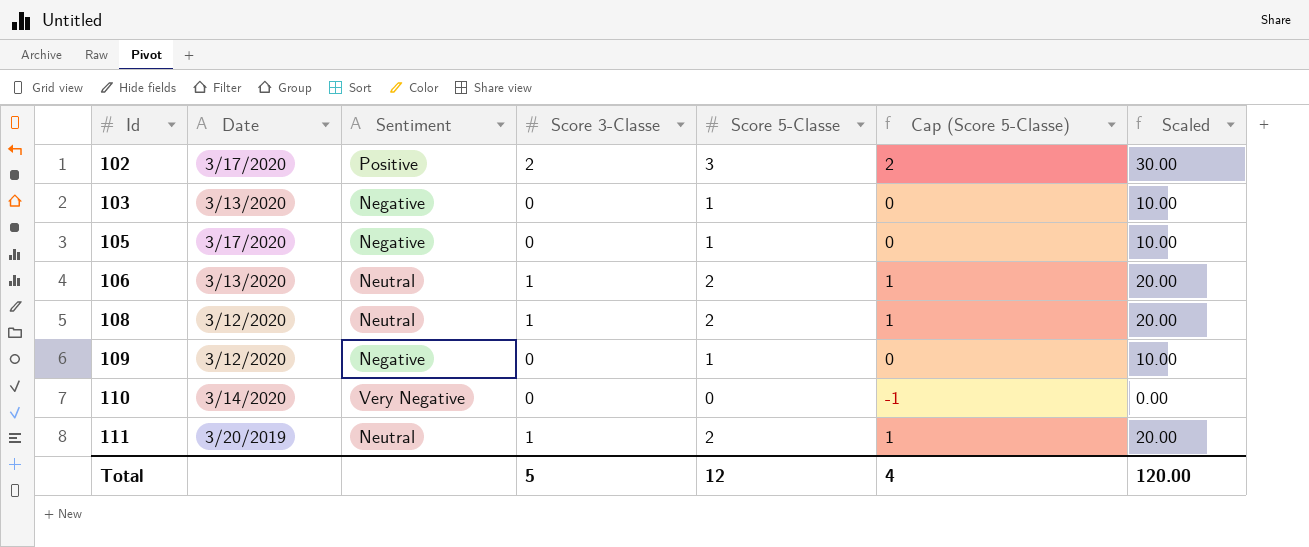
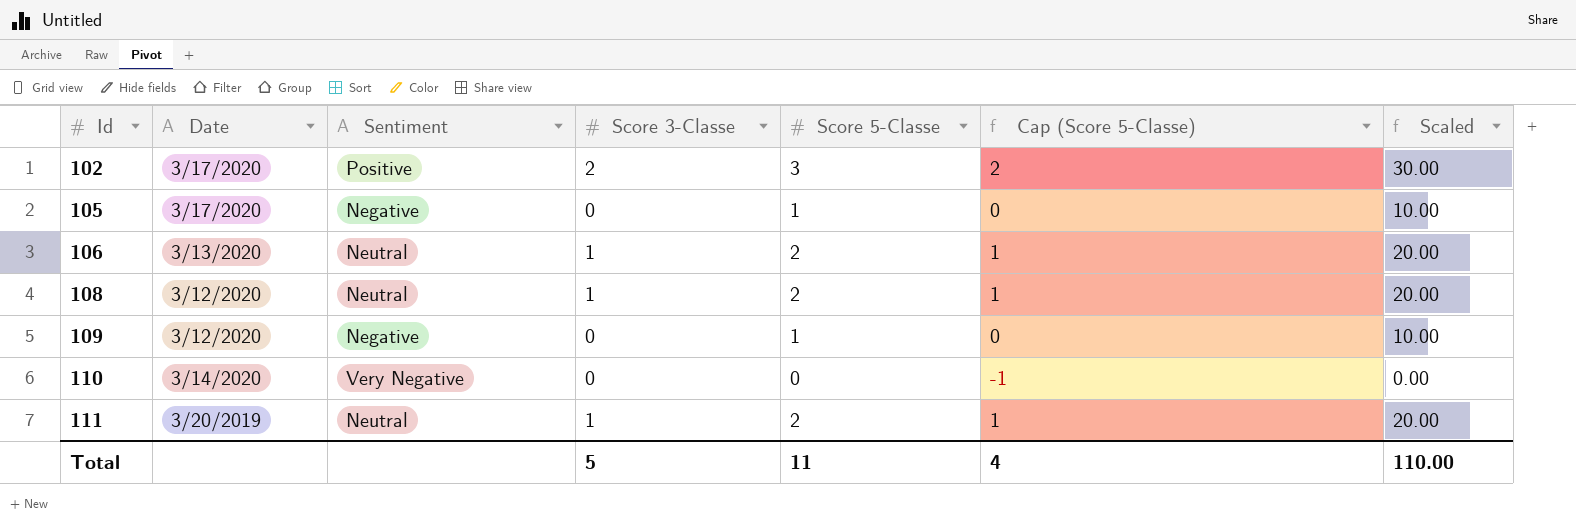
row 103: 3/13/2020 | Negative | 0 | 1 | 0 | 10.00 -> none
Total | Score 5-Classe: 12 -> 11
Total | Scaled: 120.00 -> 110.00

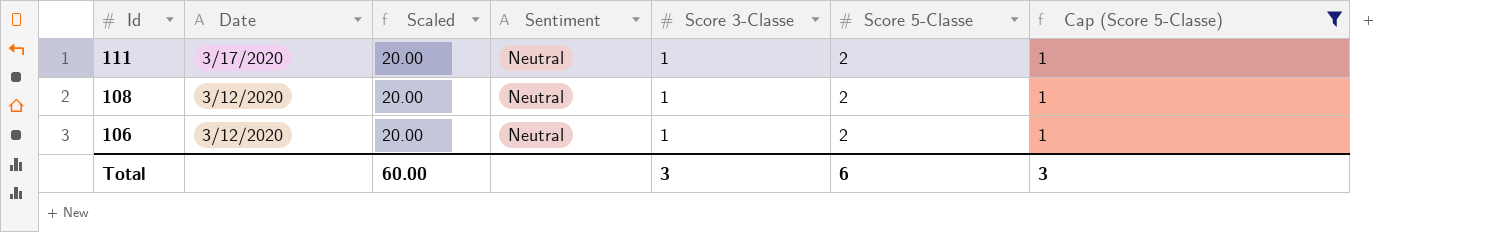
filter: none -> Cap (Score 5-Classe) = 1
row order: Id ascending -> Id descending
column Scaled | position: 7 -> 3
111 | Date: 3/20/2019 -> 3/17/2020
106 | Date: 3/13/2020 -> 3/12/2020
Total | Scaled: 110.00 -> 60.00
Total | Score 3-Classe: 5 -> 3
Total | Score 5-Classe: 11 -> 6
Total | Cap (Score 5-Classe): 4 -> 3

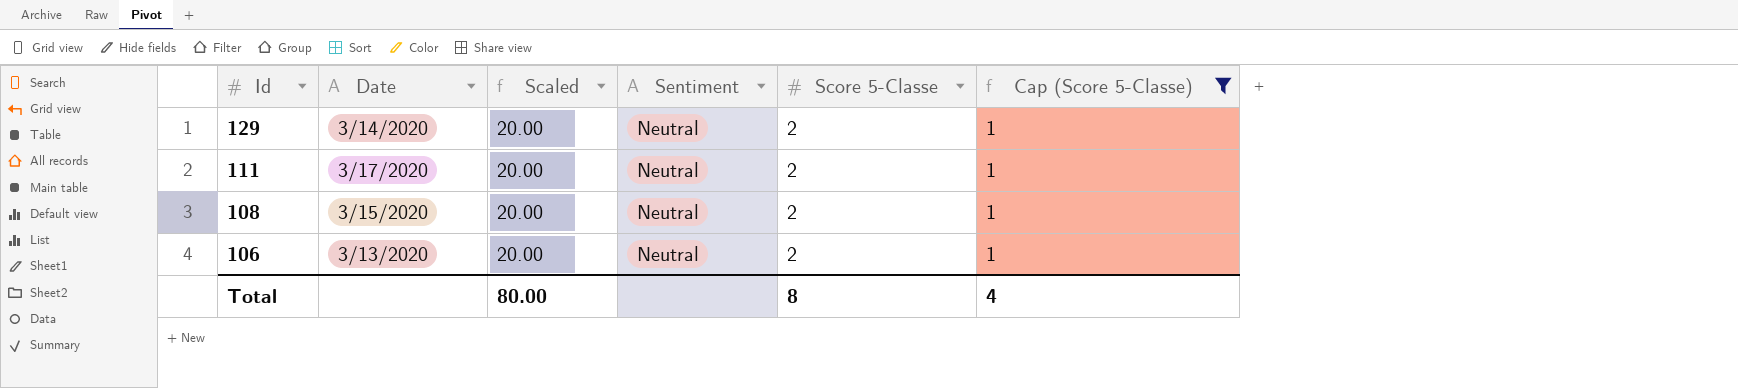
column Score 3-Classe | position: 5 -> none
row 129: none -> 3/14/2020 | 20.00 | Neutral | 2 | 1
108 | Date: 3/12/2020 -> 3/15/2020
106 | Date: 3/12/2020 -> 3/13/2020
Total | Scaled: 60.00 -> 80.00
Total | Score 5-Classe: 6 -> 8
Total | Cap (Score 5-Classe): 3 -> 4

